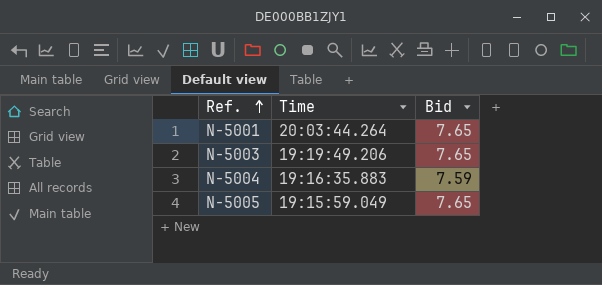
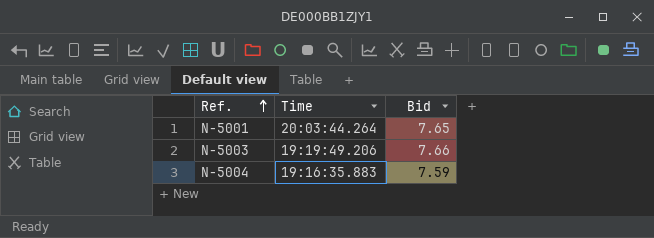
row N-5005: 19:15:59.049 | 7.65 -> none
N-5003 | Bid: 7.65 -> 7.66

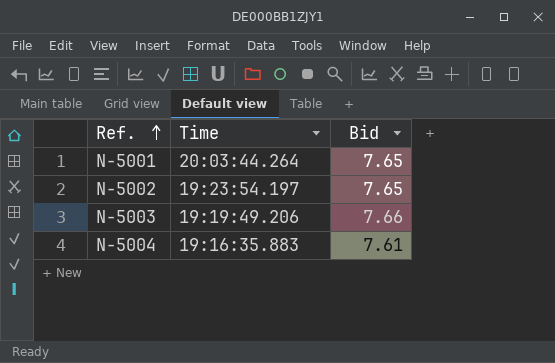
row N-5002: none -> 19:23:54.197 | 7.65
N-5004 | Bid: 7.59 -> 7.61

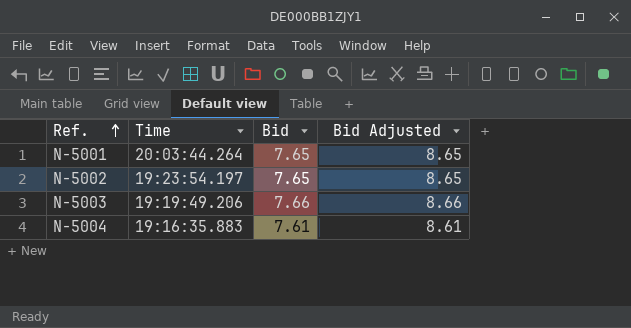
column Bid Adjusted | formula: none -> [Bid] + 1

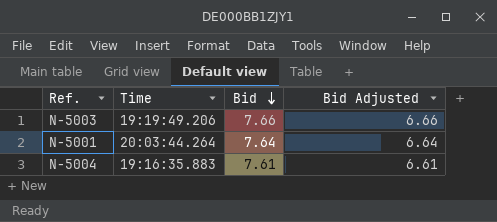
row order: Ref. ascending -> Bid descending
column Bid Adjusted | formula: [Bid] + 1 -> [Bid] - 1
row N-5002: 19:23:54.197 | 7.65 | 8.65 -> none
N-5001 | Bid: 7.65 -> 7.64

